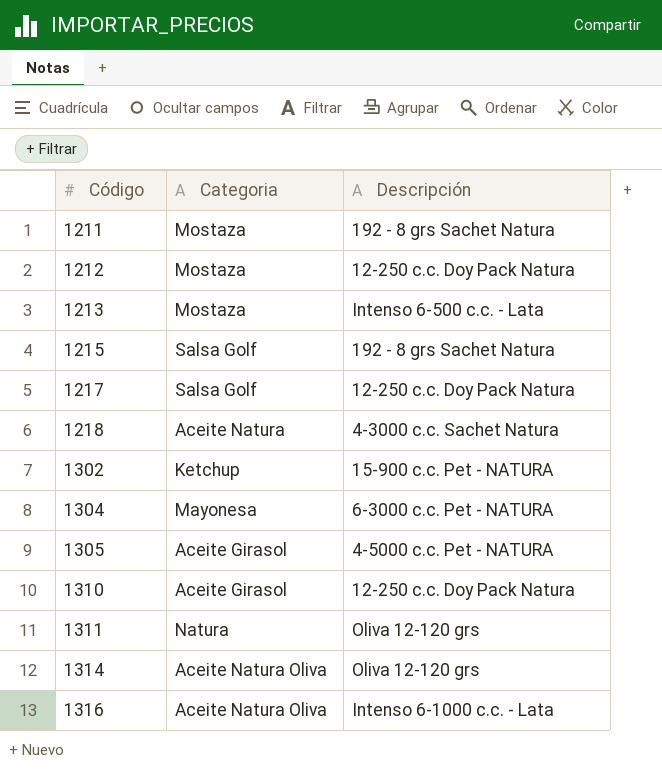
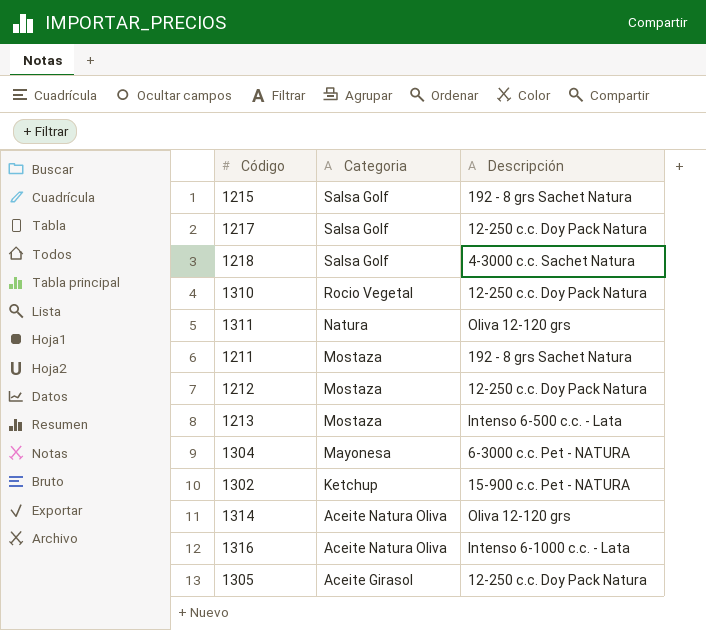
row order: Código ascending -> Categoria descending
1218 | Categoria: Aceite Natura -> Salsa Golf
1310 | Categoria: Aceite Girasol -> Rocio Vegetal
1305 | Descripción: 4-5000 c.c. Pet - NATURA -> 12-250 c.c. Doy Pack Natura

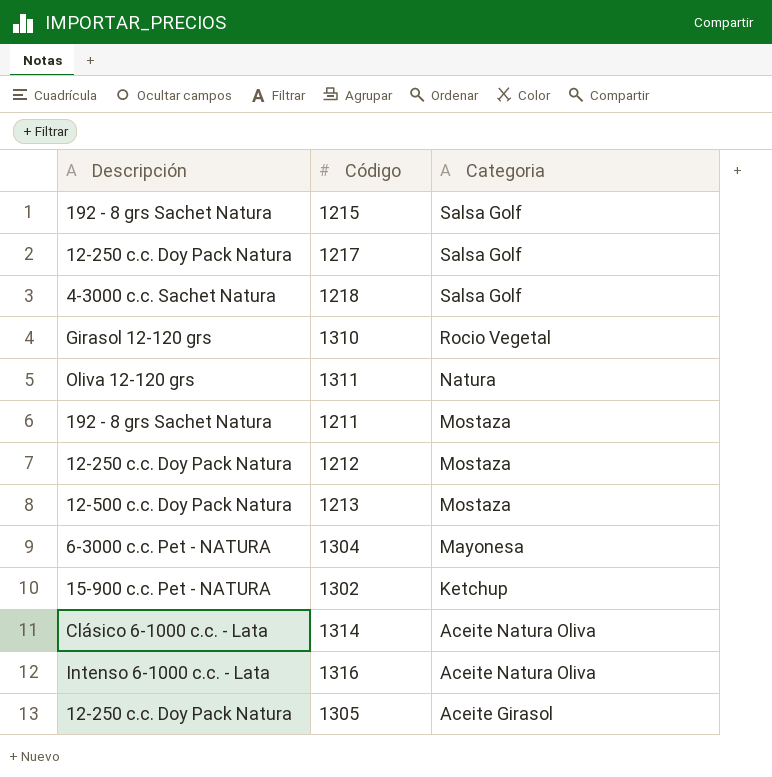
column Descripción | position: 3 -> 1
1310 | Descripción: 12-250 c.c. Doy Pack Natura -> Girasol 12-120 grs
1213 | Descripción: Intenso 6-500 c.c. - Lata -> 12-500 c.c. Doy Pack Natura
1314 | Descripción: Oliva 12-120 grs -> Clásico 6-1000 c.c. - Lata

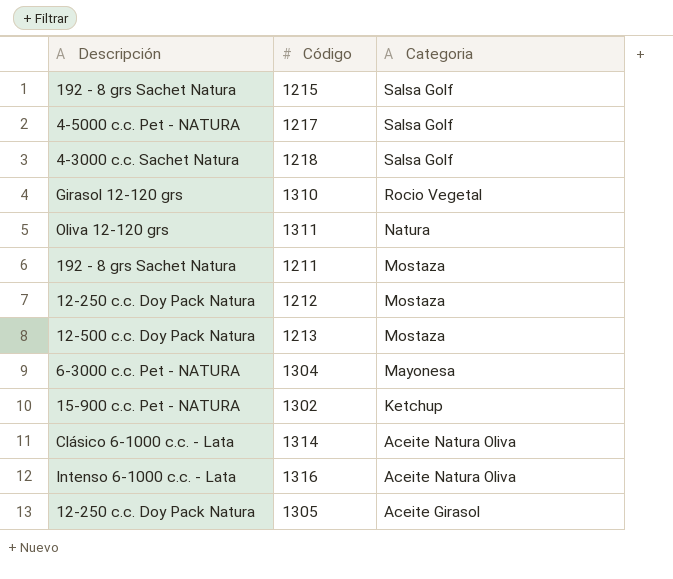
1217 | Descripción: 12-250 c.c. Doy Pack Natura -> 4-5000 c.c. Pet - NATURA

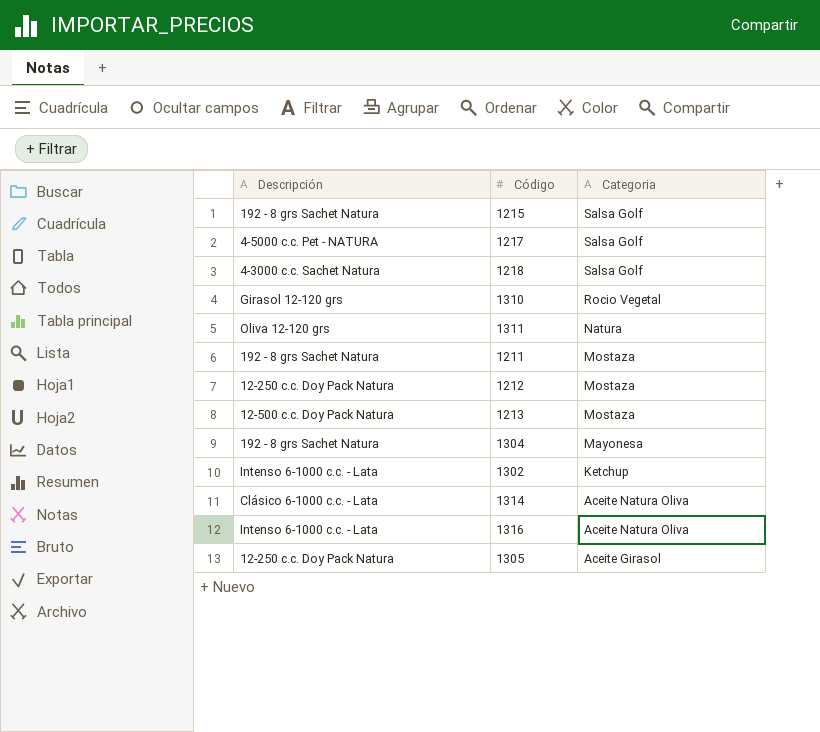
1304 | Descripción: 6-3000 c.c. Pet - NATURA -> 192 - 8 grs Sachet Natura
1302 | Descripción: 15-900 c.c. Pet - NATURA -> Intenso 6-1000 c.c. - Lata

